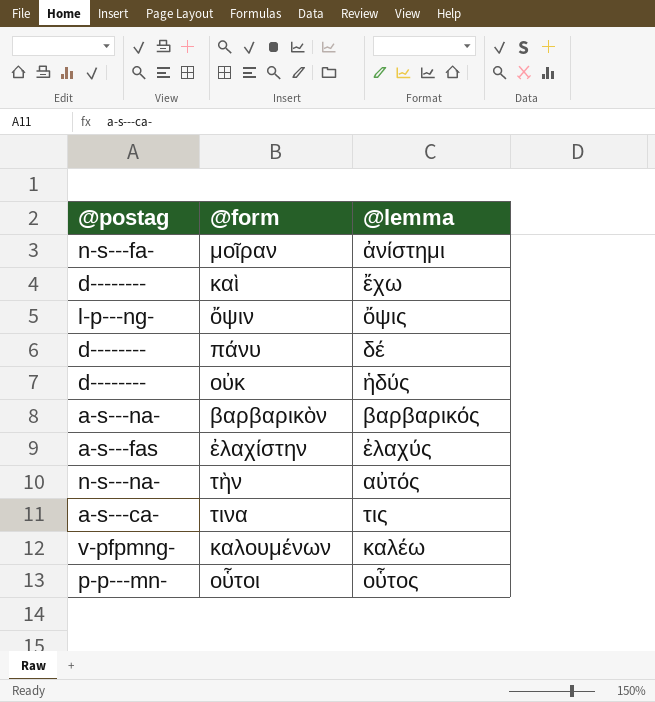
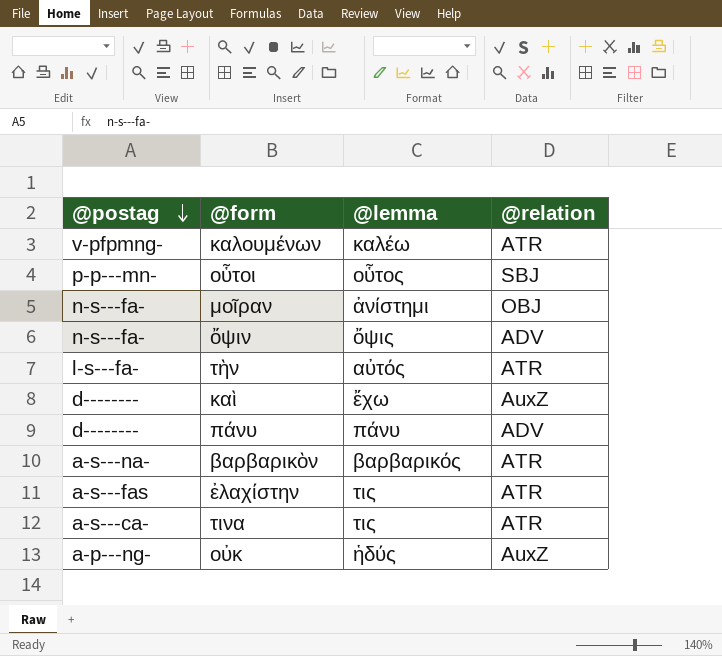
row order: none -> @postag descending
column @relation | position: none -> 4
ὄψιν | @postag: l-p---ng- -> n-s---fa-
τὴν | @postag: n-s---na- -> l-s---fa-
πάνυ | @lemma: δέ -> πάνυ
ἐλαχίστην | @lemma: ἐλαχύς -> τις
οὐκ | @postag: d-------- -> a-p---ng-

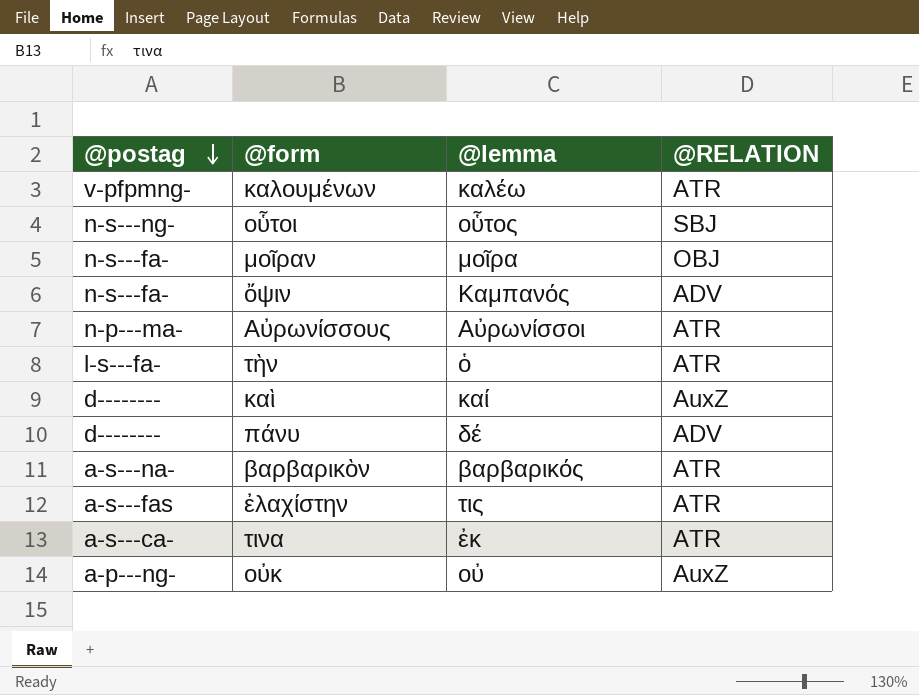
column name: @relation -> @RELATION
οὗτοι | @postag: p-p---mn- -> n-s---ng-
μοῖραν | @lemma: ἀνίστημι -> μοῖρα
ὄψιν | @lemma: ὄψις -> Καμπανός
row Αὐρωνίσσους: none -> n-p---ma- | Αὐρωνίσσοι | ATR
τὴν | @lemma: αὐτός -> ὁ
καὶ | @lemma: ἔχω -> καί
πάνυ | @lemma: πάνυ -> δέ
τινα | @lemma: τις -> ἐκ
οὐκ | @lemma: ἡδύς -> οὐ

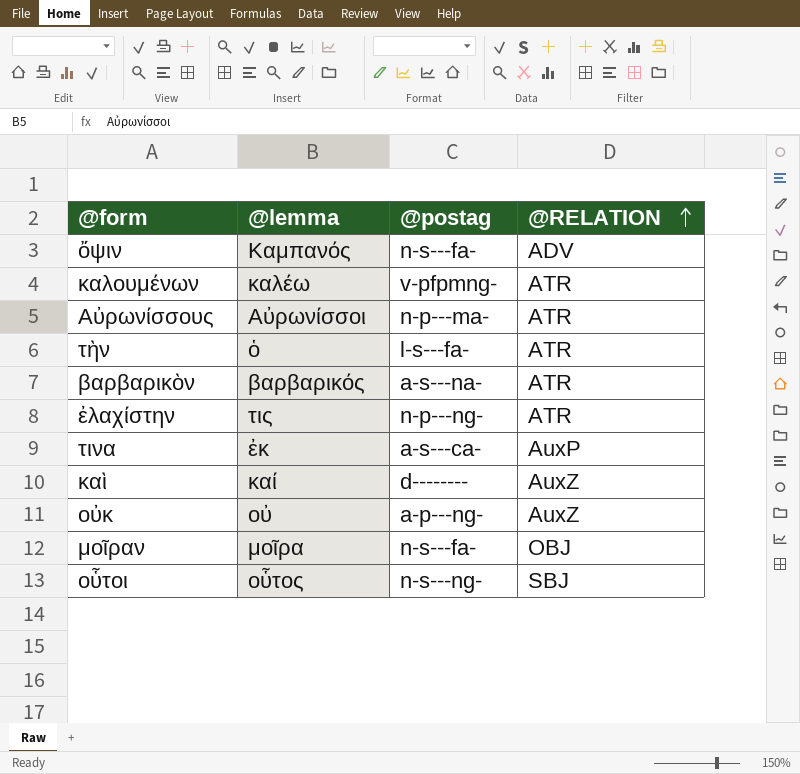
row order: @postag descending -> @RELATION ascending
column @postag | position: 1 -> 3
row πάνυ: d-------- | δέ | ADV -> none
ἐλαχίστην | @postag: a-s---fas -> n-p---ng-
τινα | @RELATION: ATR -> AuxP

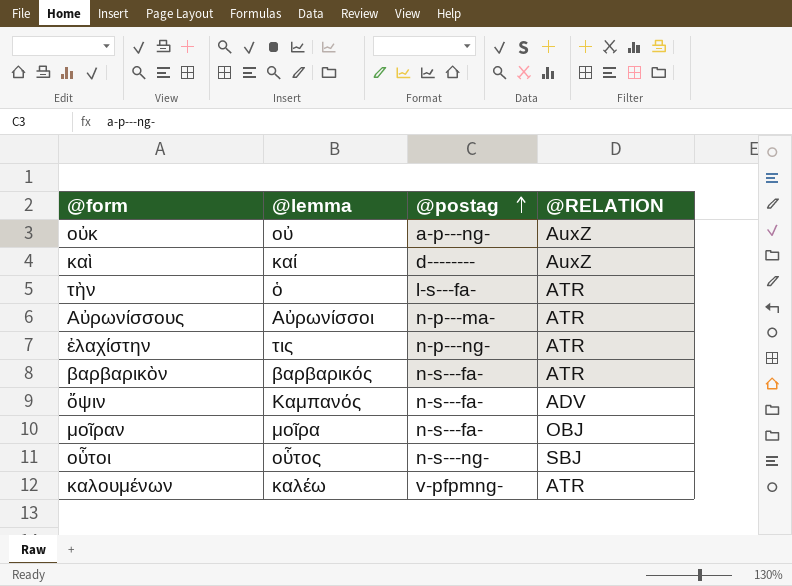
row order: @RELATION ascending -> @postag ascending
row τινα: ἐκ | a-s---ca- | AuxP -> none
βαρβαρικὸν | @postag: a-s---na- -> n-s---fa-

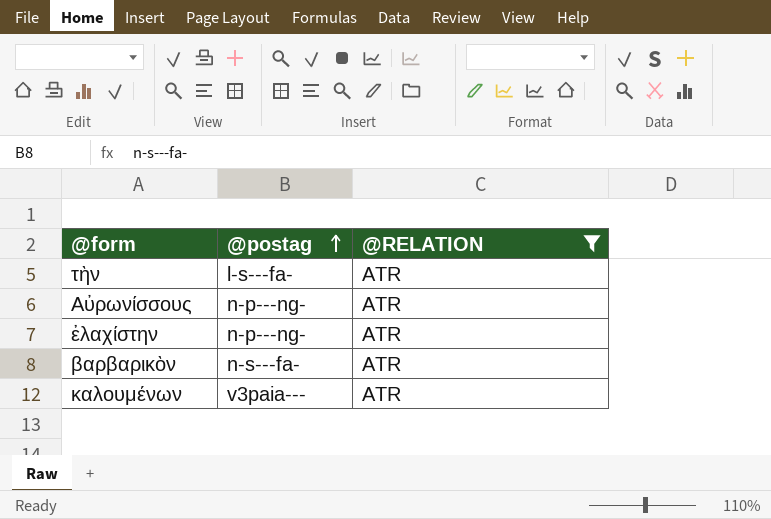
filter: none -> @RELATION = ATR
column @lemma | position: 2 -> none
Αὐρωνίσσους | @postag: n-p---ma- -> n-p---ng-
καλουμένων | @postag: v-pfpmng- -> v3paia---

